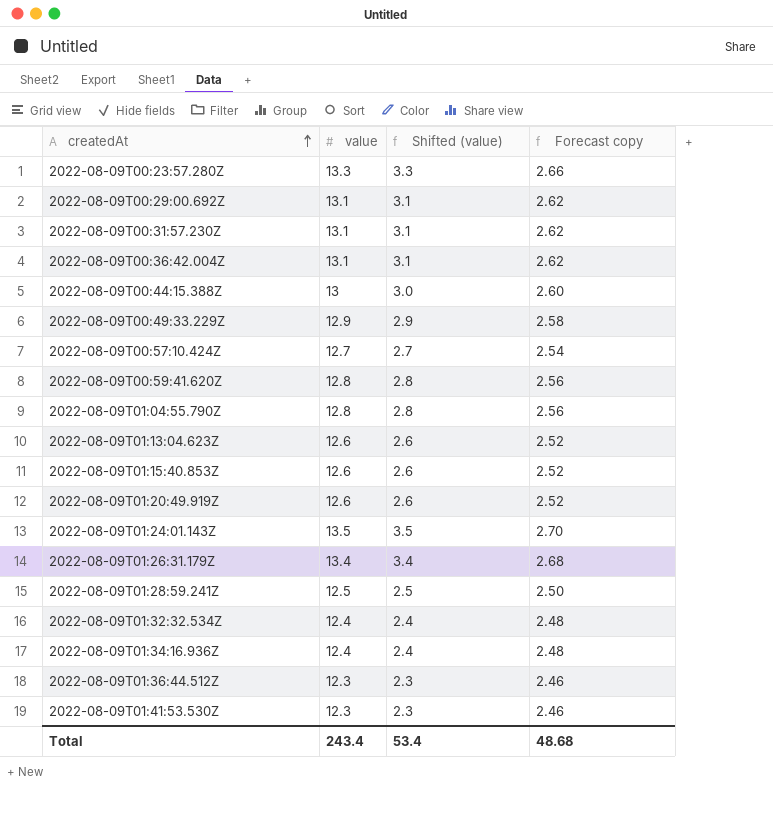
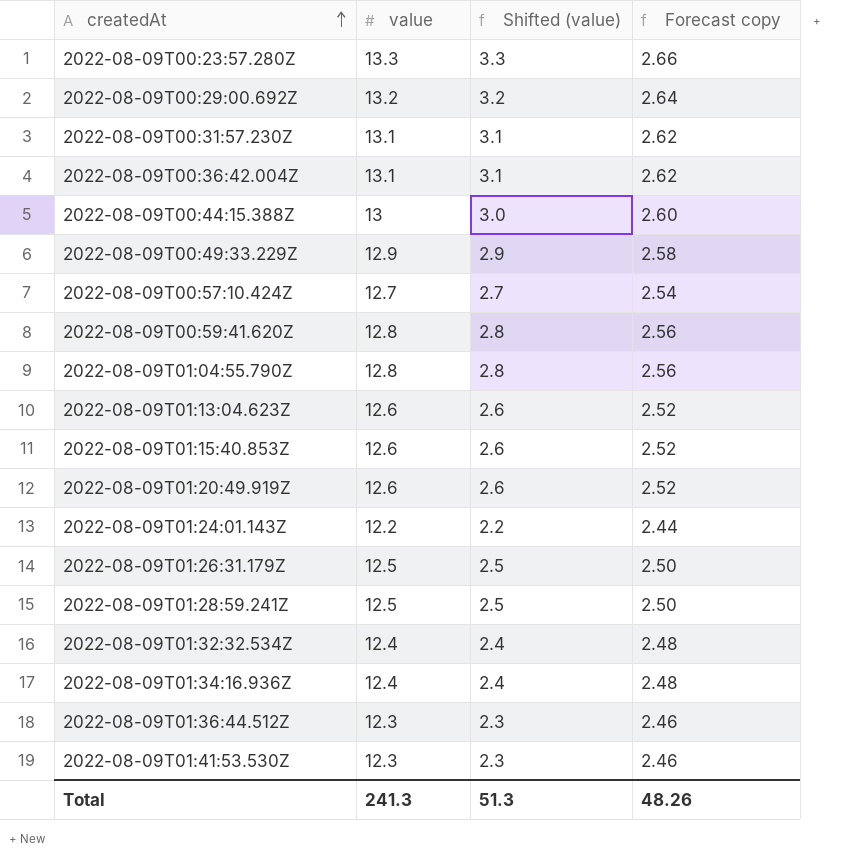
2022-08-09T00:29:00.692Z | value: 13.1 -> 13.2
2022-08-09T00:29:00.692Z | Shifted (value): 3.1 -> 3.2
2022-08-09T00:29:00.692Z | Forecast copy: 2.62 -> 2.64
2022-08-09T01:24:01.143Z | value: 13.5 -> 12.2
2022-08-09T01:24:01.143Z | Shifted (value): 3.5 -> 2.2
2022-08-09T01:24:01.143Z | Forecast copy: 2.70 -> 2.44
2022-08-09T01:26:31.179Z | value: 13.4 -> 12.5
2022-08-09T01:26:31.179Z | Shifted (value): 3.4 -> 2.5
2022-08-09T01:26:31.179Z | Forecast copy: 2.68 -> 2.50
Total | value: 243.4 -> 241.3
Total | Shifted (value): 53.4 -> 51.3
Total | Forecast copy: 48.68 -> 48.26

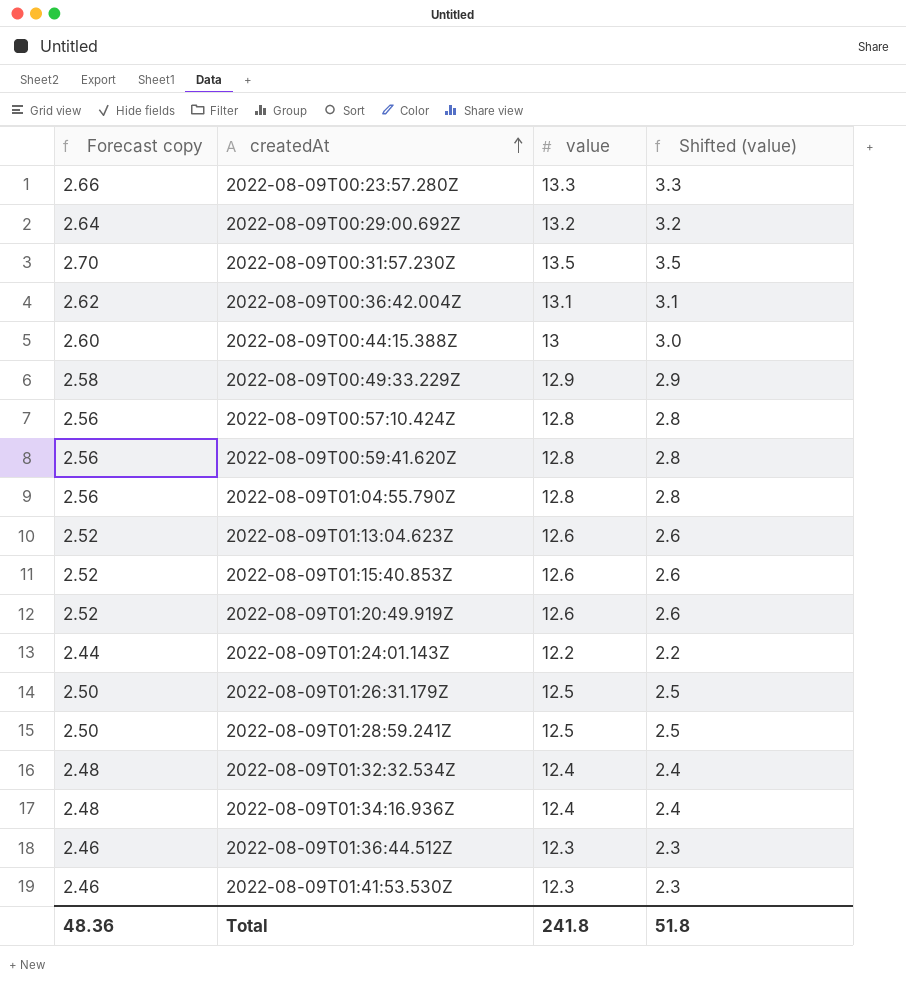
column Forecast copy | position: 4 -> 1
2022-08-09T00:31:57.230Z | Forecast copy: 2.62 -> 2.70
2022-08-09T00:31:57.230Z | value: 13.1 -> 13.5
2022-08-09T00:31:57.230Z | Shifted (value): 3.1 -> 3.5
2022-08-09T00:57:10.424Z | Forecast copy: 2.54 -> 2.56
2022-08-09T00:57:10.424Z | value: 12.7 -> 12.8
2022-08-09T00:57:10.424Z | Shifted (value): 2.7 -> 2.8
Total | Forecast copy: 48.26 -> 48.36
Total | value: 241.3 -> 241.8
Total | Shifted (value): 51.3 -> 51.8

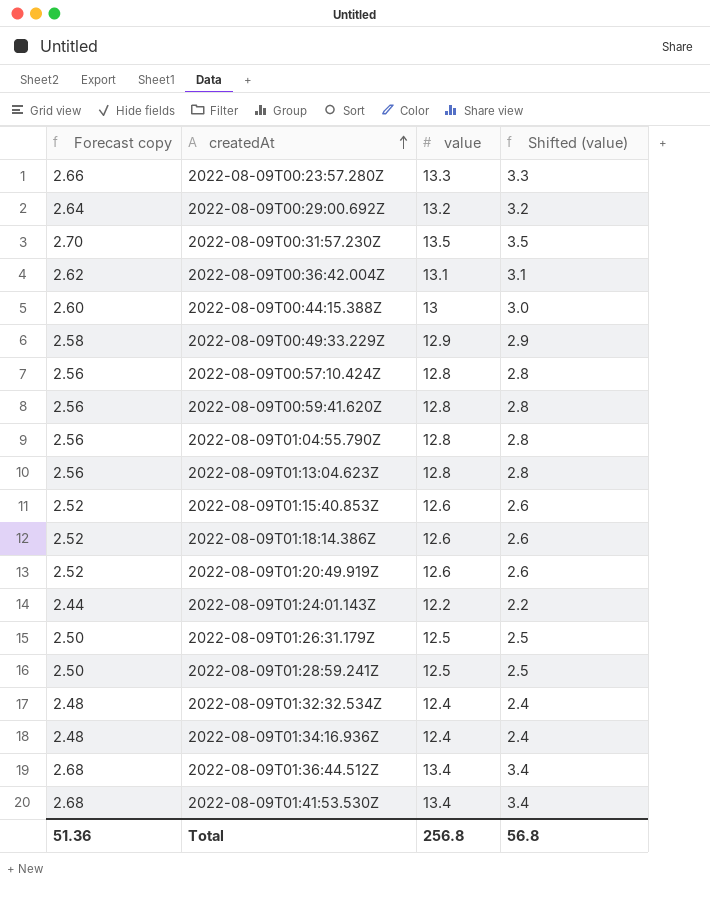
2022-08-09T01:13:04.623Z | Forecast copy: 2.52 -> 2.56
2022-08-09T01:13:04.623Z | value: 12.6 -> 12.8
2022-08-09T01:13:04.623Z | Shifted (value): 2.6 -> 2.8
row 2022-08-09T01:18:14.386Z: none -> 2.52 | 12.6 | 2.6
2022-08-09T01:36:44.512Z | Forecast copy: 2.46 -> 2.68
2022-08-09T01:36:44.512Z | value: 12.3 -> 13.4
2022-08-09T01:36:44.512Z | Shifted (value): 2.3 -> 3.4
2022-08-09T01:41:53.530Z | Forecast copy: 2.46 -> 2.68
2022-08-09T01:41:53.530Z | value: 12.3 -> 13.4
2022-08-09T01:41:53.530Z | Shifted (value): 2.3 -> 3.4
Total | Forecast copy: 48.36 -> 51.36
Total | value: 241.8 -> 256.8
Total | Shifted (value): 51.8 -> 56.8

